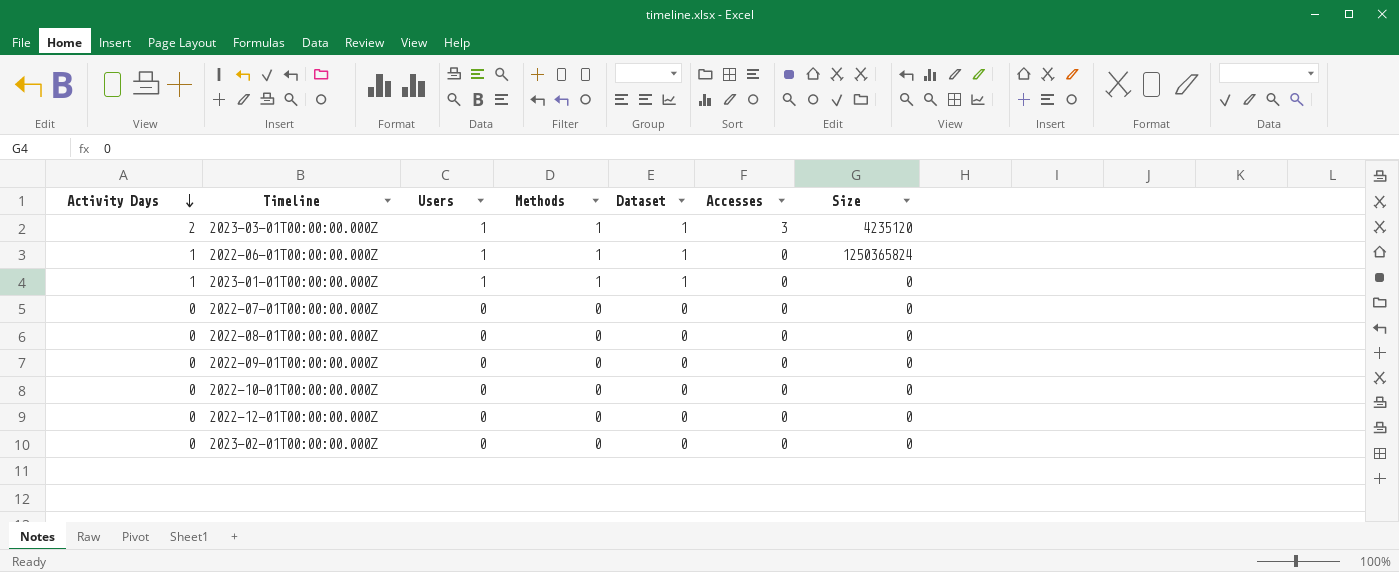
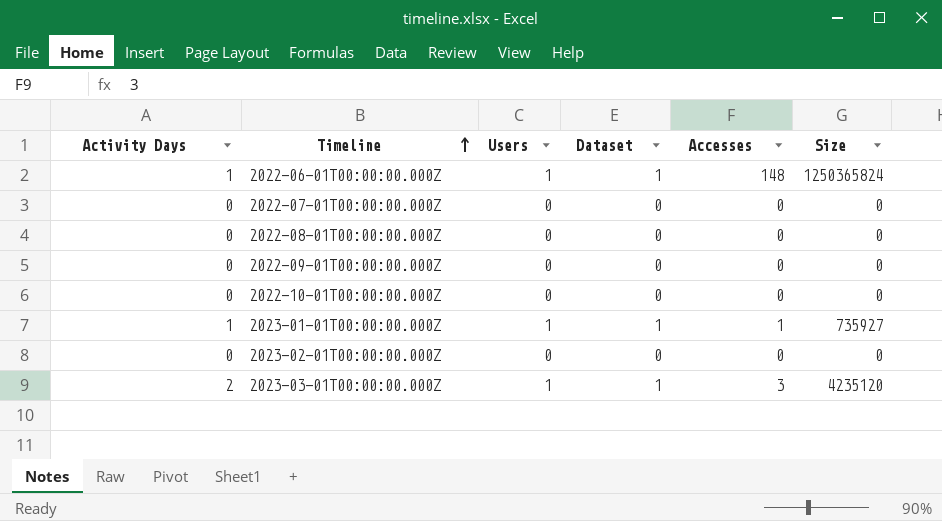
row order: Activity Days descending -> Timeline ascending
column Methods | position: 4 -> none
row 2022-12-01T00:00:00.000Z: 0 | 0 | 0 | 0 | 0 | 0 -> none
2022-06-01T00:00:00.000Z | Accesses: 0 -> 148
2023-01-01T00:00:00.000Z | Accesses: 0 -> 1
2023-01-01T00:00:00.000Z | Size: 0 -> 735927

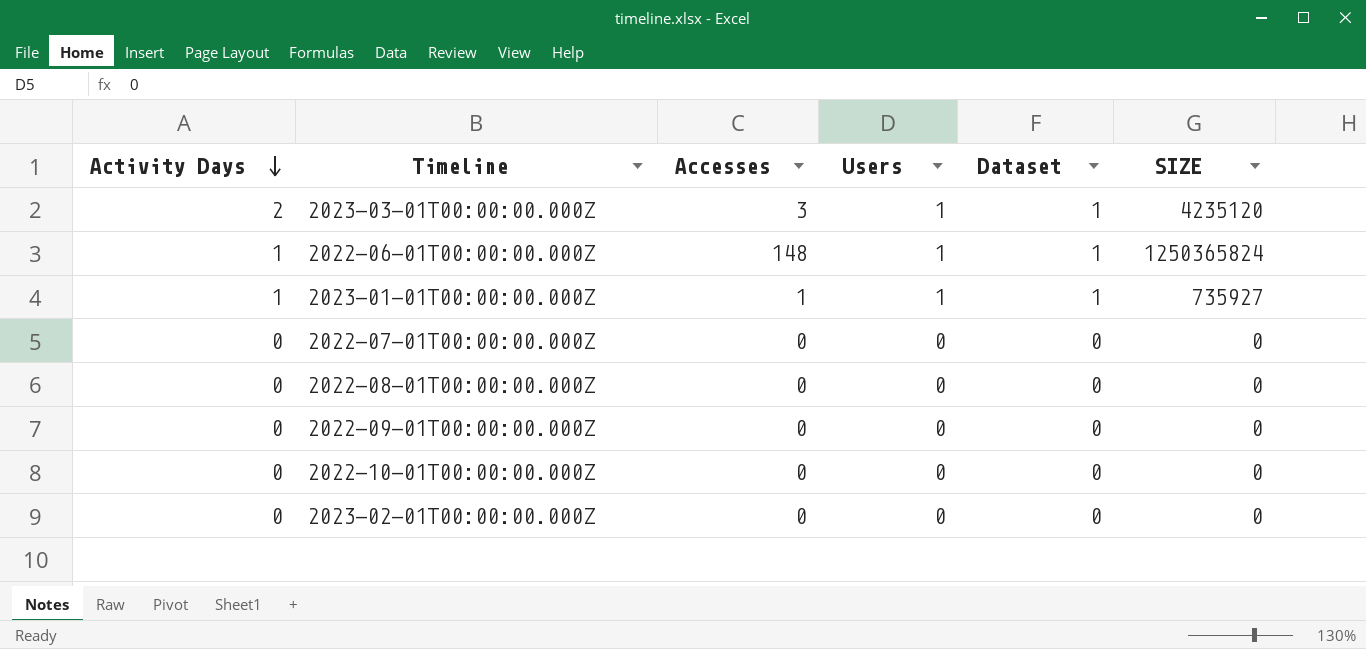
row order: Timeline ascending -> Activity Days descending
column Accesses | position: 5 -> 3
column name: Size -> SIZE

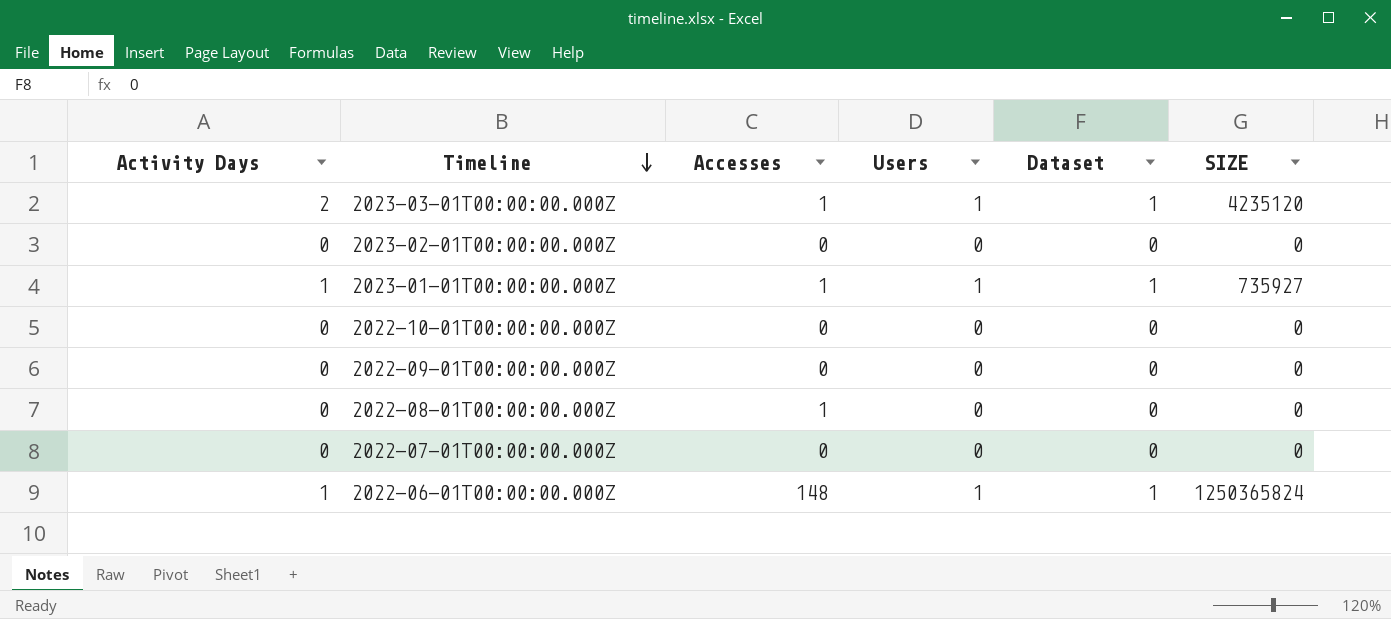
row order: Activity Days descending -> Timeline descending
2023-03-01T00:00:00.000Z | Accesses: 3 -> 1
2022-08-01T00:00:00.000Z | Accesses: 0 -> 1

